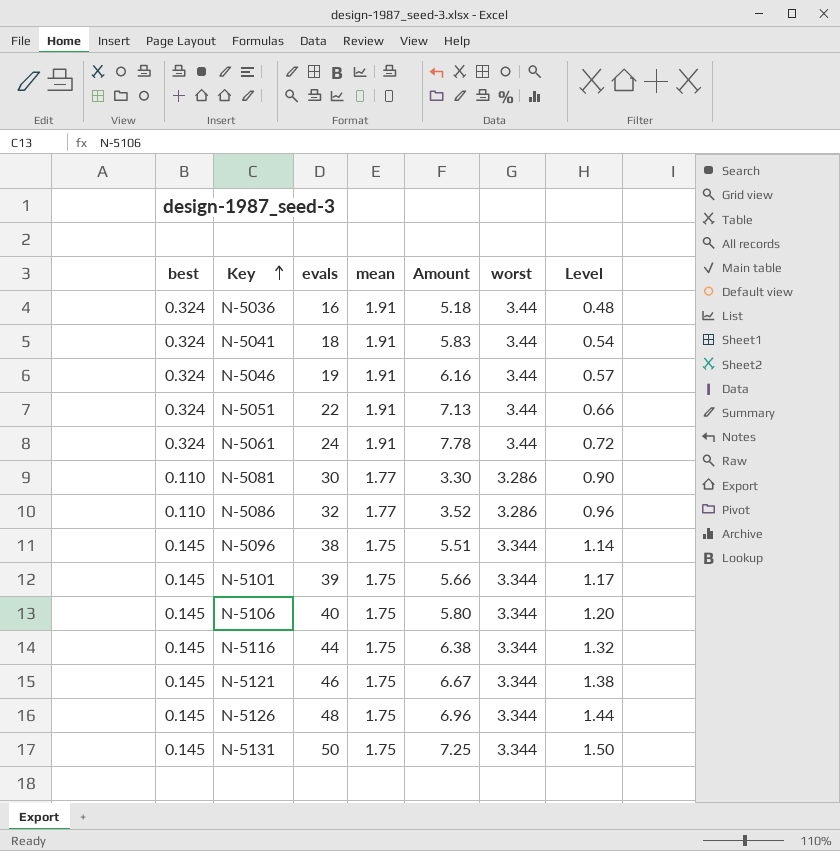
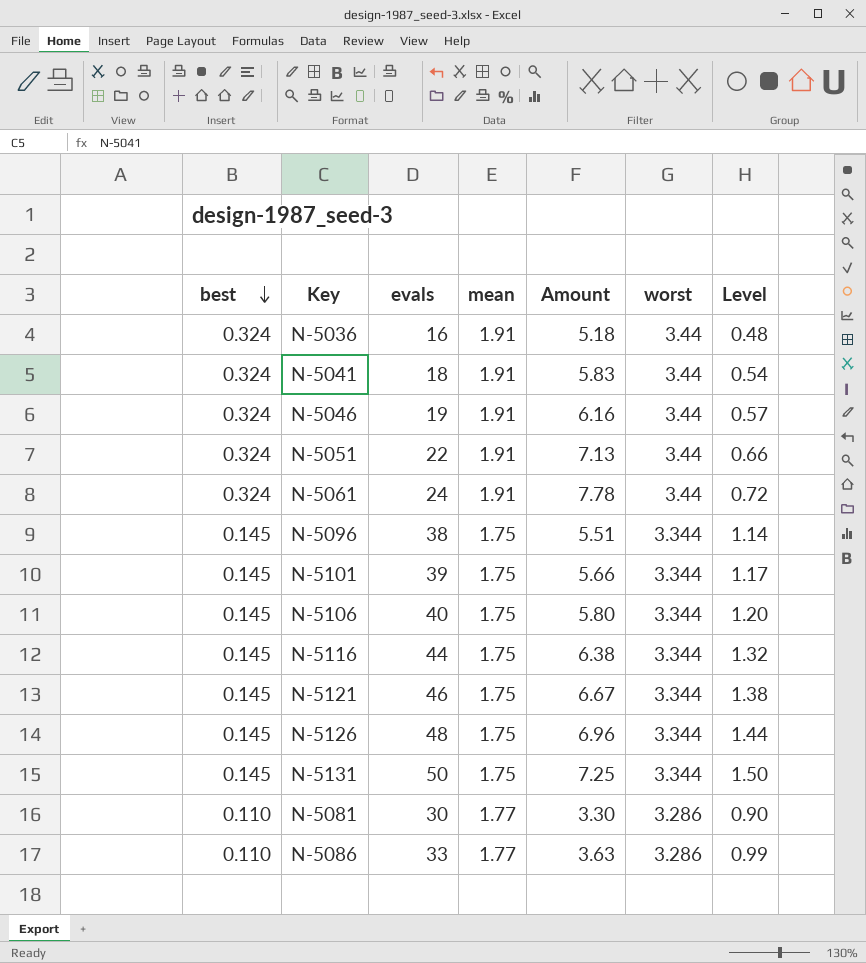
row order: Key ascending -> best descending
N-5086 | evals: 32 -> 33
N-5086 | Amount: 3.52 -> 3.63
N-5086 | Level: 0.96 -> 0.99

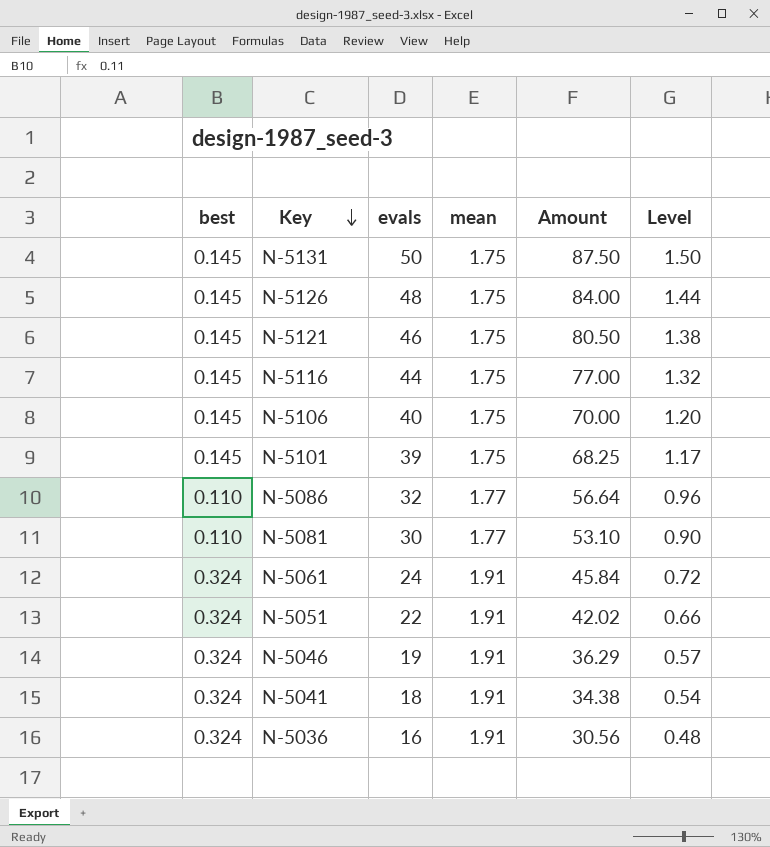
row order: best descending -> Key descending
column worst | position: 6 -> none
column Amount | formula: [best] * [evals] -> [evals] * [mean]
row N-5096: 0.145 | 38 | 1.75 | 5.51 | 3.344 | 1.14 -> none
N-5086 | evals: 33 -> 32
N-5086 | Level: 0.99 -> 0.96

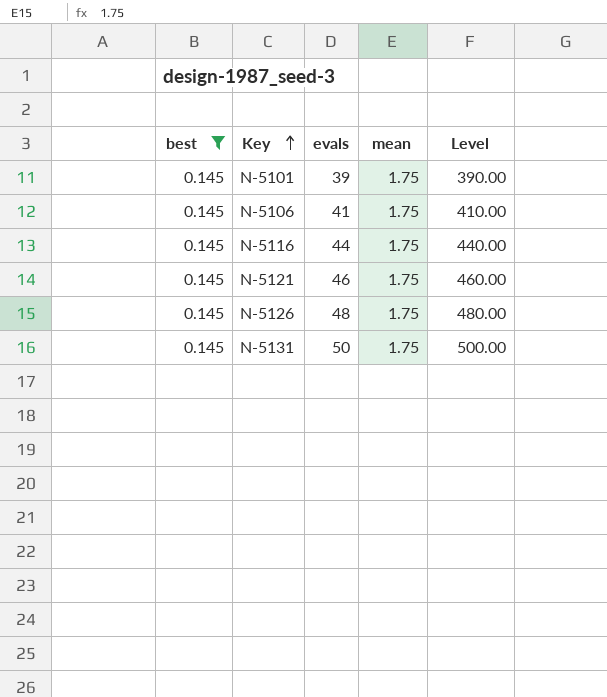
filter: none -> best = 0.145
row order: Key descending -> Key ascending
column Amount | formula: [evals] * [mean] -> none
column Level | formula: [evals] * 0.03 -> [evals] * 10
N-5106 | evals: 40 -> 41

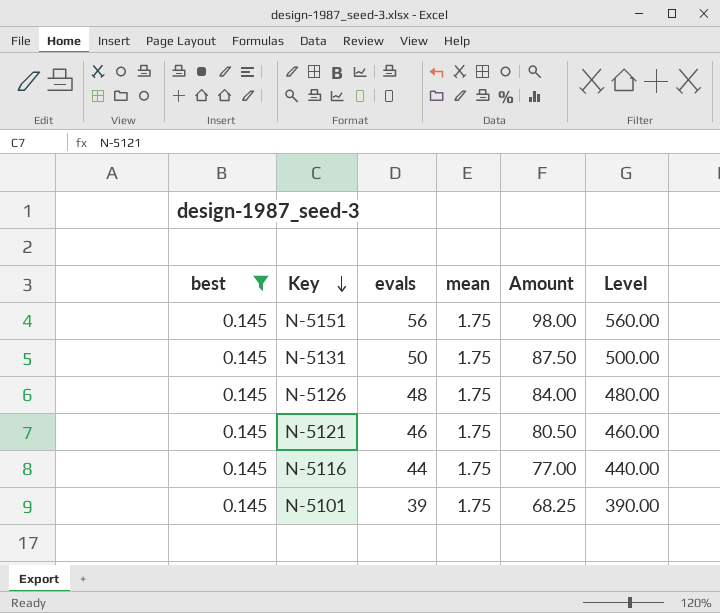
row order: Key ascending -> Key descending
column Amount | formula: none -> [evals] * [mean]
row N-5106: 0.145 | 41 | 1.75 | 410.00 -> none
row N-5151: none -> 0.145 | 56 | 1.75 | 98.00 | 560.00

